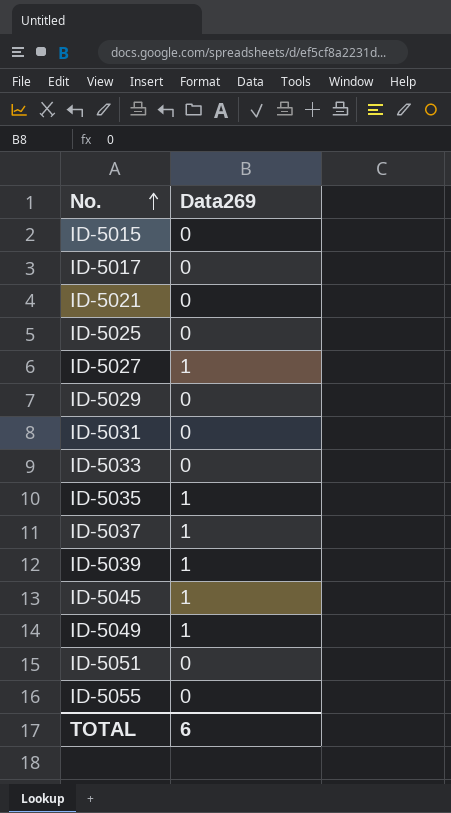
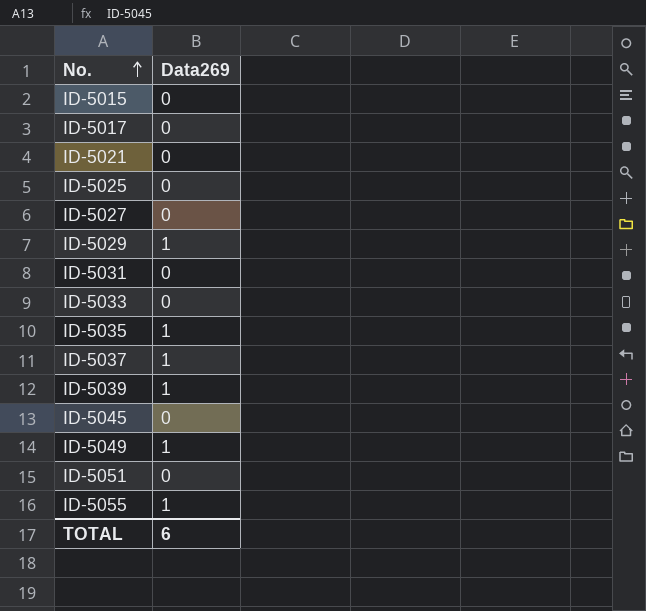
ID-5027 | Data269: 1 -> 0
ID-5029 | Data269: 0 -> 1
ID-5045 | Data269: 1 -> 0
ID-5055 | Data269: 0 -> 1

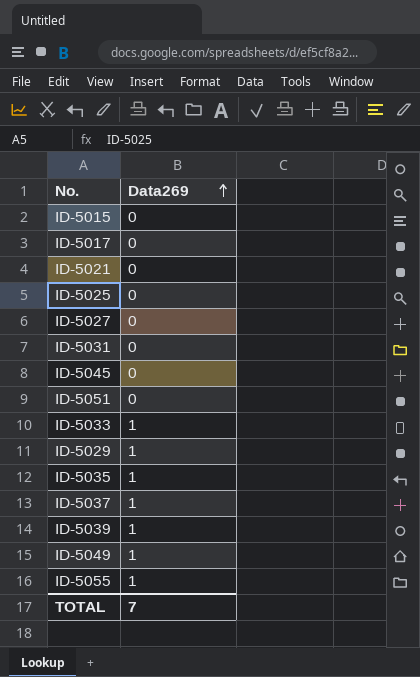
row order: No. ascending -> Data269 ascending
ID-5033 | Data269: 0 -> 1
TOTAL | Data269: 6 -> 7

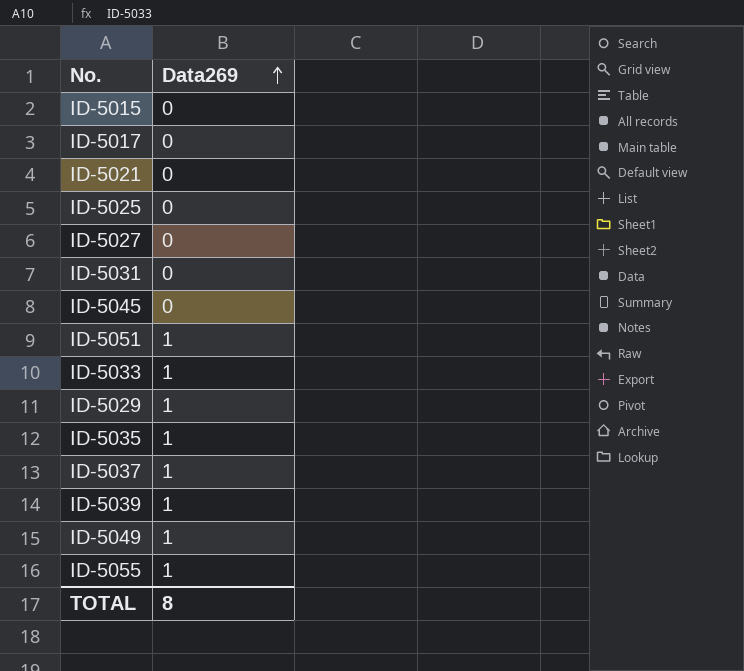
ID-5051 | Data269: 0 -> 1
TOTAL | Data269: 7 -> 8

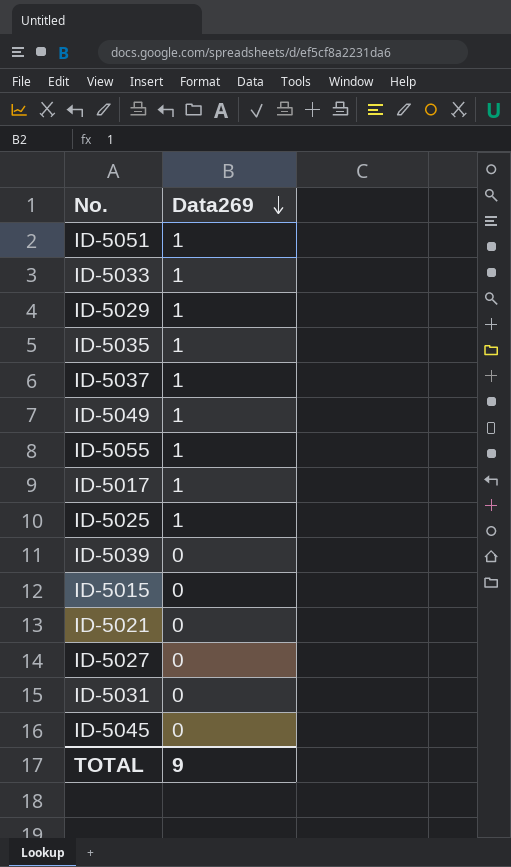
row order: Data269 ascending -> Data269 descending
ID-5017 | Data269: 0 -> 1
ID-5025 | Data269: 0 -> 1
ID-5039 | Data269: 1 -> 0
TOTAL | Data269: 8 -> 9

